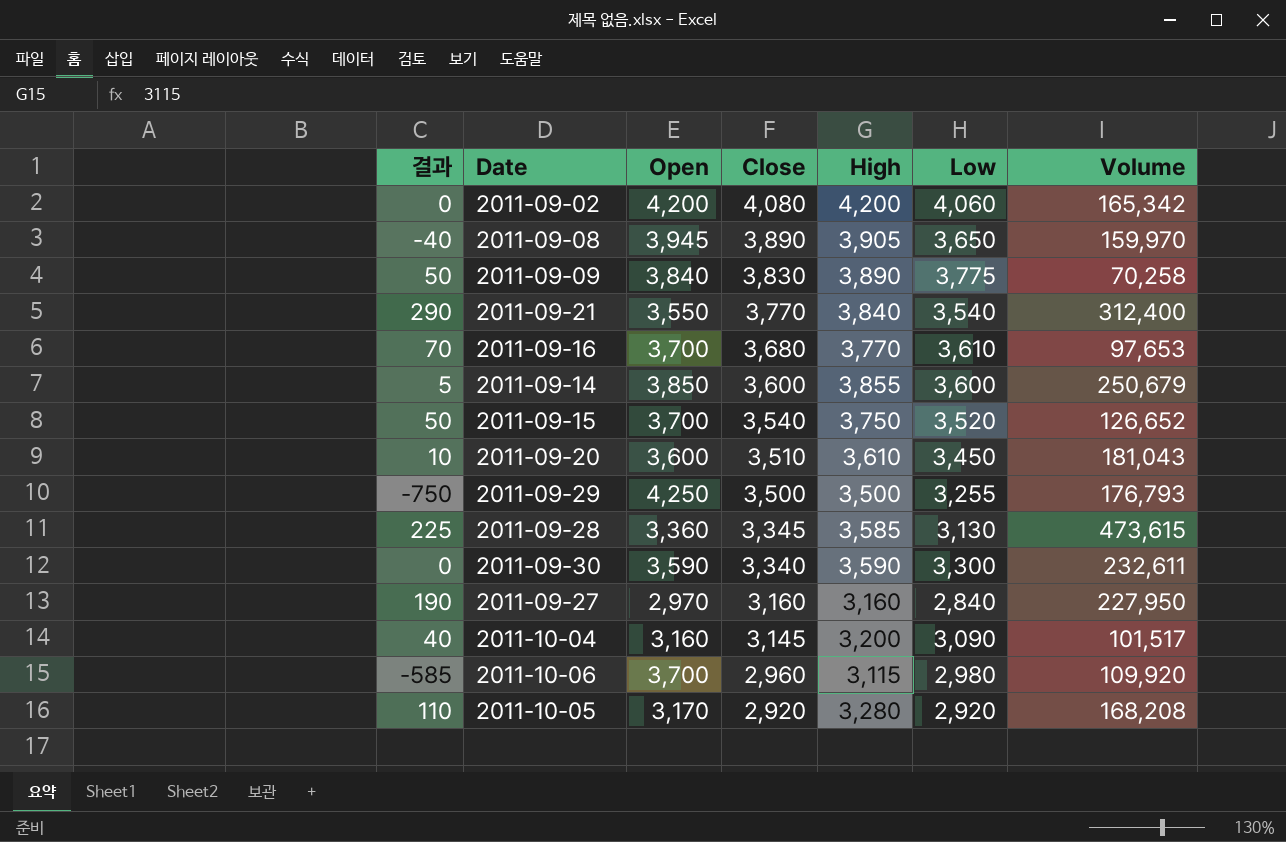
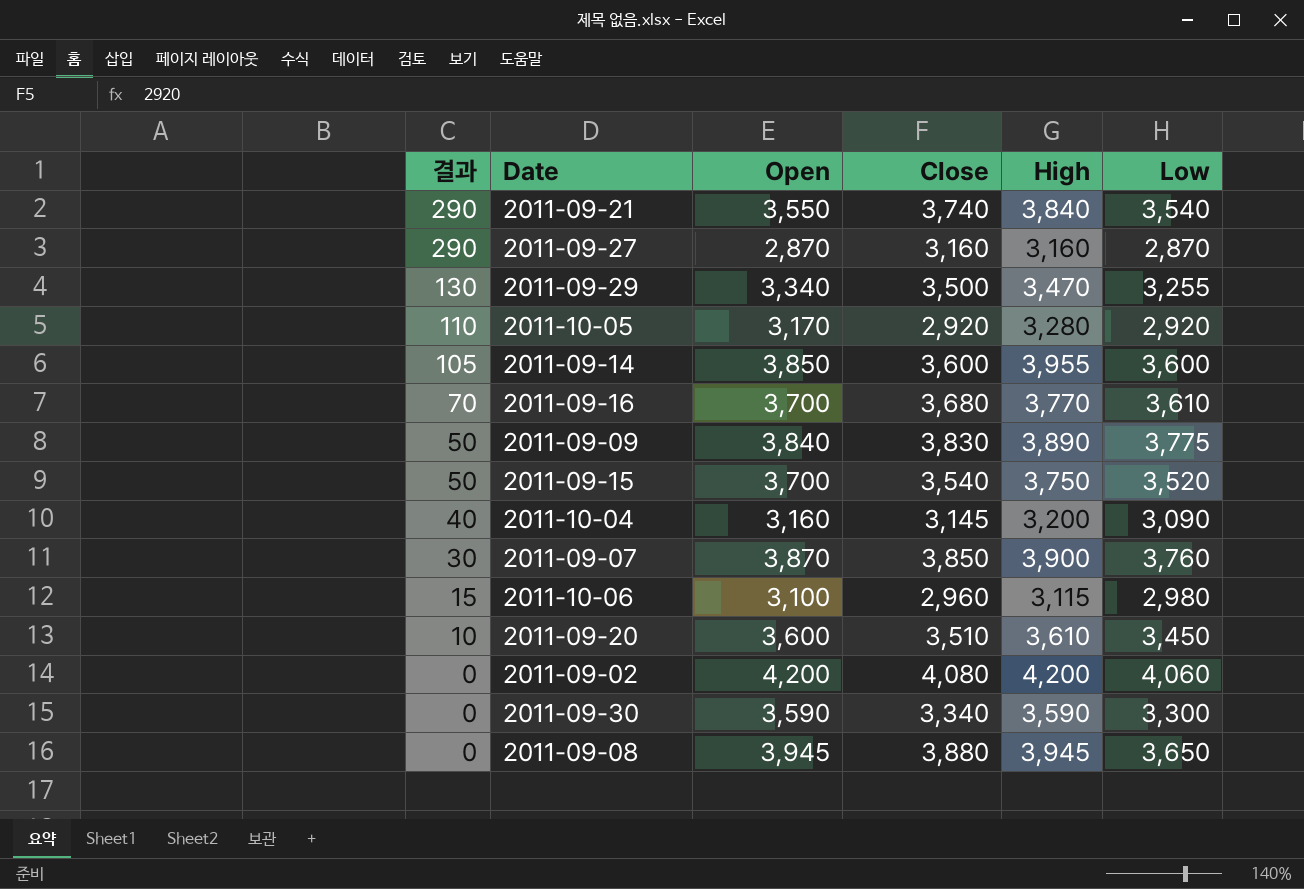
row order: Close descending -> 결과 descending
column Volume | position: 7 -> none
row 2011-09-28: 225 | 3,360 | 3,345 | 3,585 | 3,130 | 473,615 -> none
2011-09-21 | Close: 3,770 -> 3,740
2011-09-27 | 결과: 190 -> 290
2011-09-27 | Open: 2,970 -> 2,870
2011-09-27 | Low: 2,840 -> 2,870
2011-09-29 | 결과: -750 -> 130
2011-09-29 | Open: 4,250 -> 3,340
2011-09-29 | High: 3,500 -> 3,470
2011-09-14 | 결과: 5 -> 105
2011-09-14 | High: 3,855 -> 3,955
row 2011-09-07: none -> 30 | 3,870 | 3,850 | 3,900 | 3,760
2011-10-06 | 결과: -585 -> 15
2011-10-06 | Open: 3,700 -> 3,100
2011-09-08 | 결과: -40 -> 0
2011-09-08 | Close: 3,890 -> 3,880
2011-09-08 | High: 3,905 -> 3,945

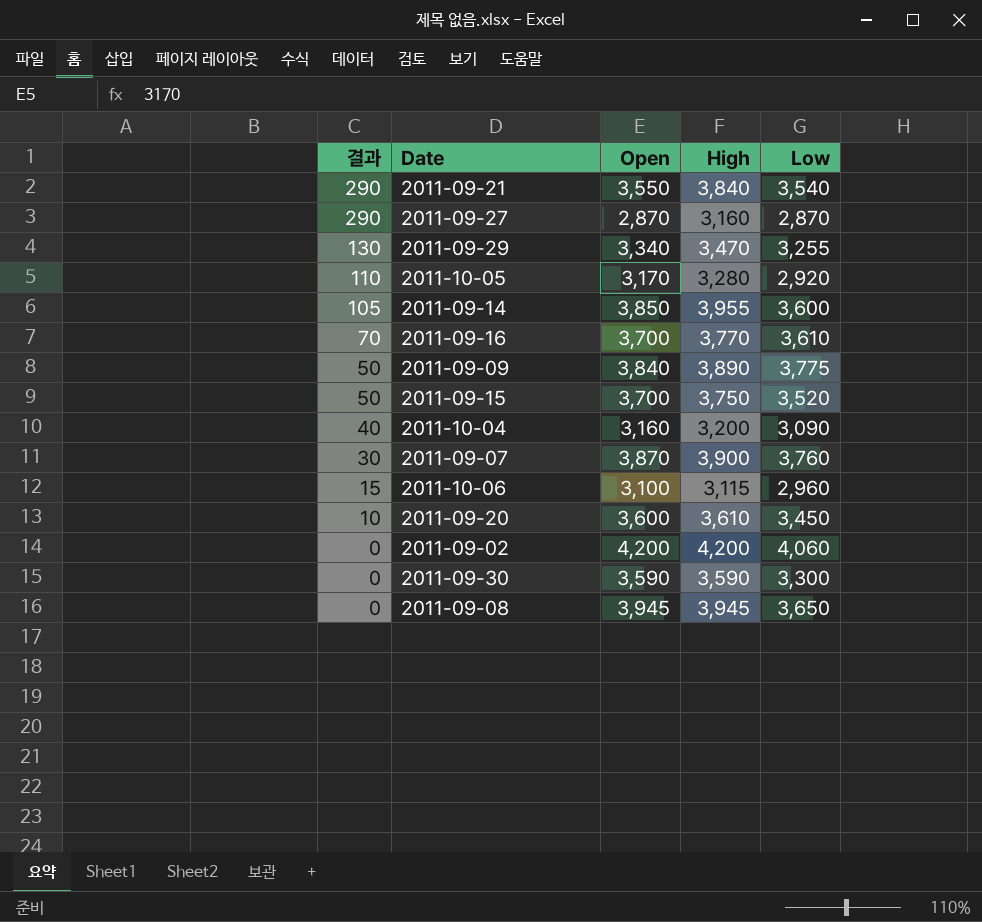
column Close | position: 4 -> none
2011-10-06 | Low: 2,980 -> 2,960

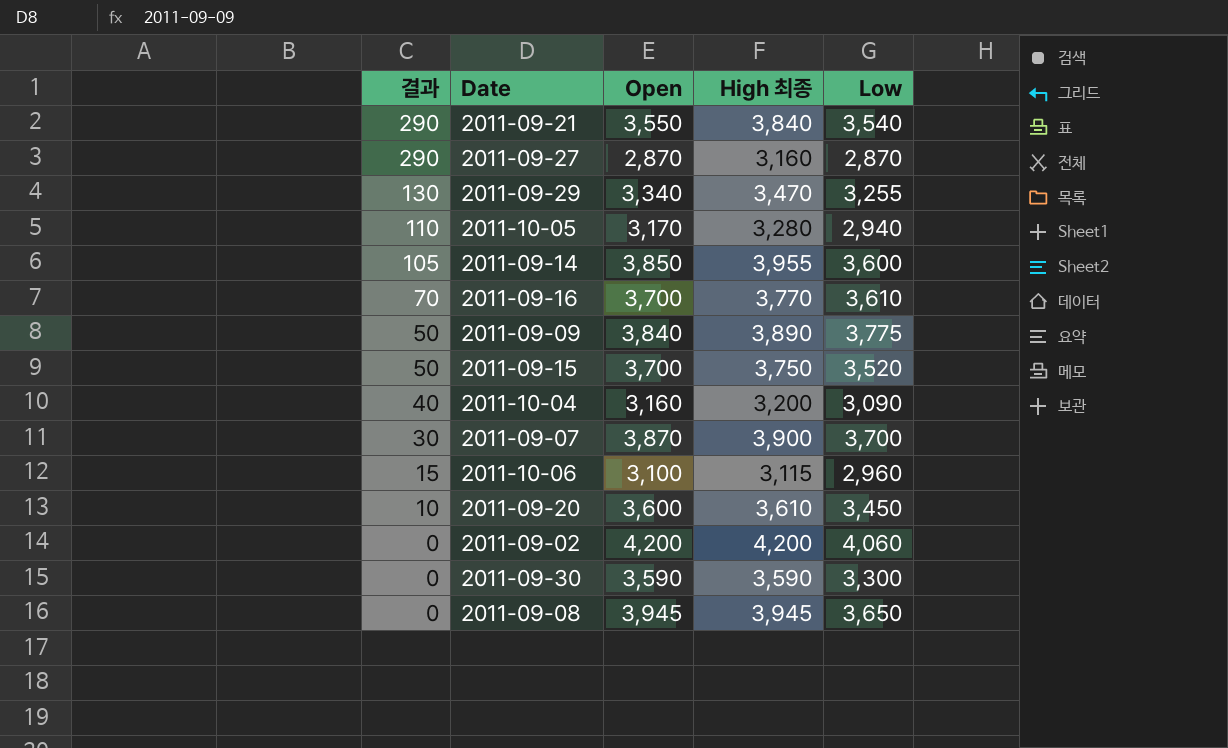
column name: High -> High 최종
2011-10-05 | Low: 2,920 -> 2,940
2011-09-07 | Low: 3,760 -> 3,700

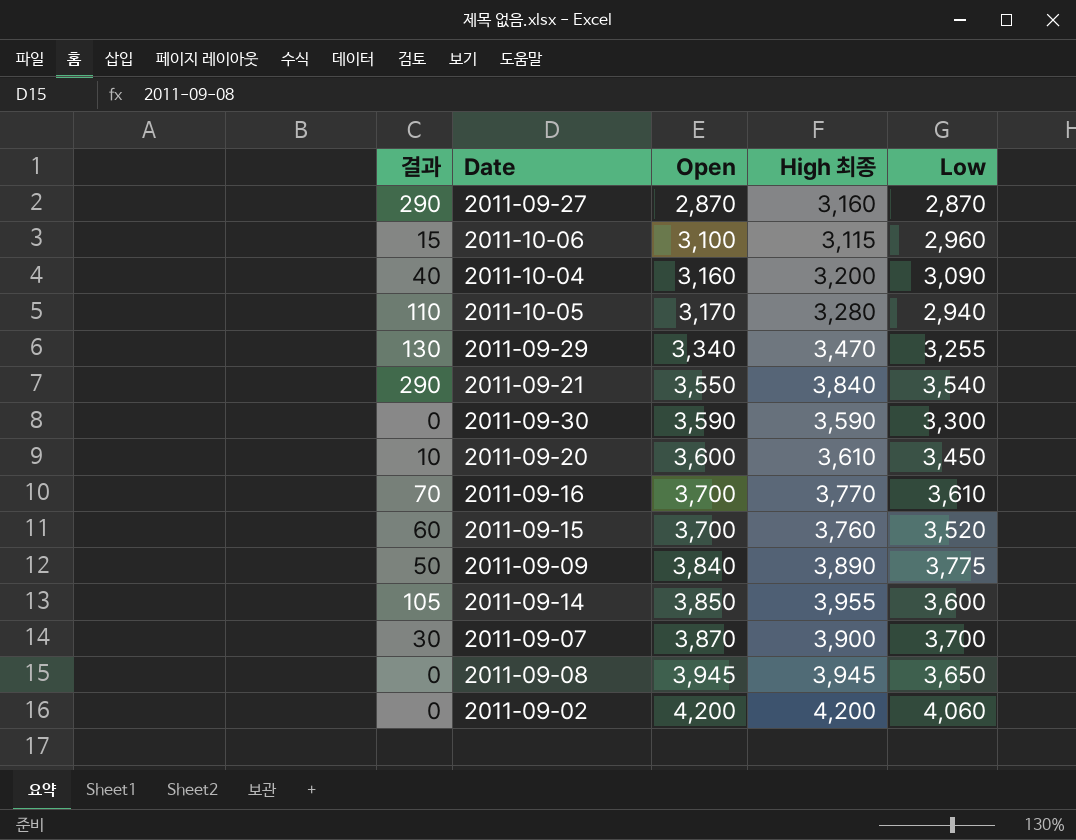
row order: 결과 descending -> Open ascending
2011-09-15 | 결과: 50 -> 60
2011-09-15 | High 최종: 3,750 -> 3,760

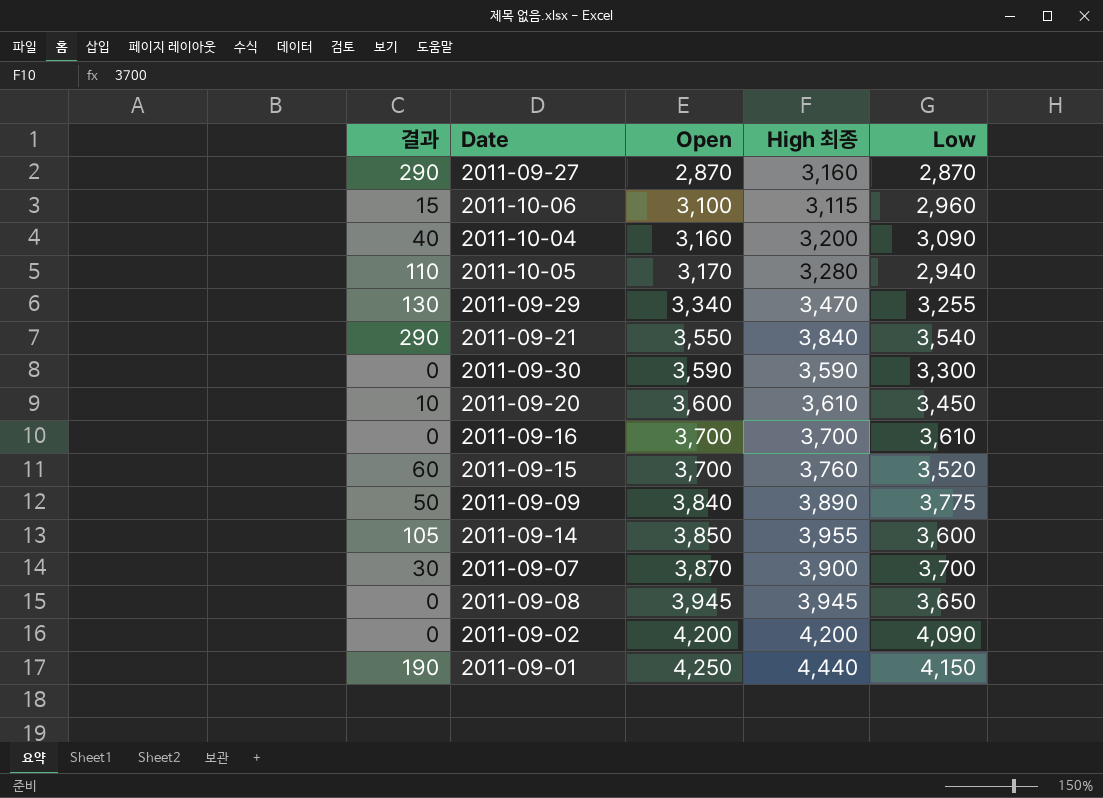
2011-09-16 | 결과: 70 -> 0
2011-09-16 | High 최종: 3,770 -> 3,700
2011-09-02 | Low: 4,060 -> 4,090
row 2011-09-01: none -> 190 | 4,250 | 4,440 | 4,150

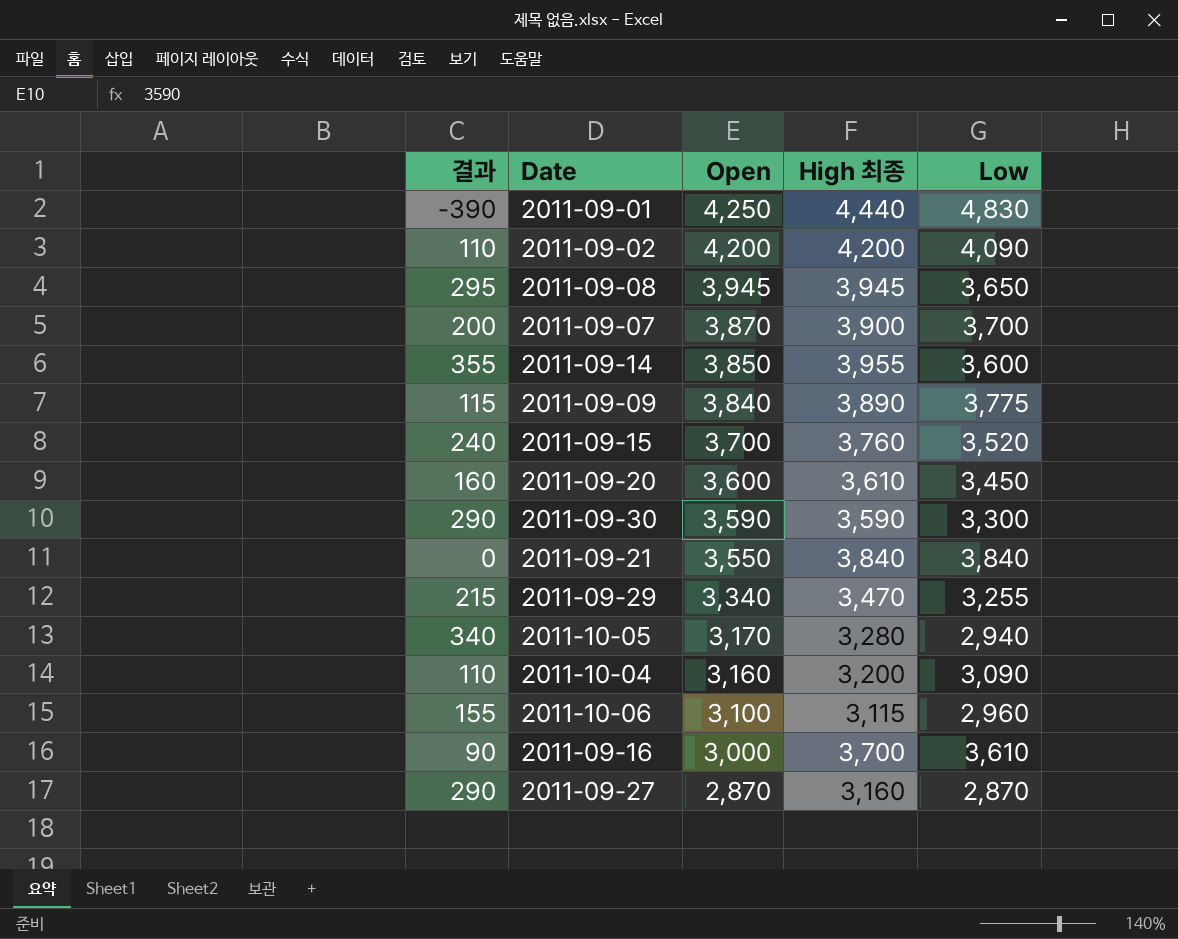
row order: Open ascending -> Open descending
column 결과 | formula: [High 최종] - [Open] -> [High 최종] - [Low]
2011-09-01 | Low: 4,150 -> 4,830
2011-09-21 | Low: 3,540 -> 3,840
2011-09-16 | Open: 3,700 -> 3,000

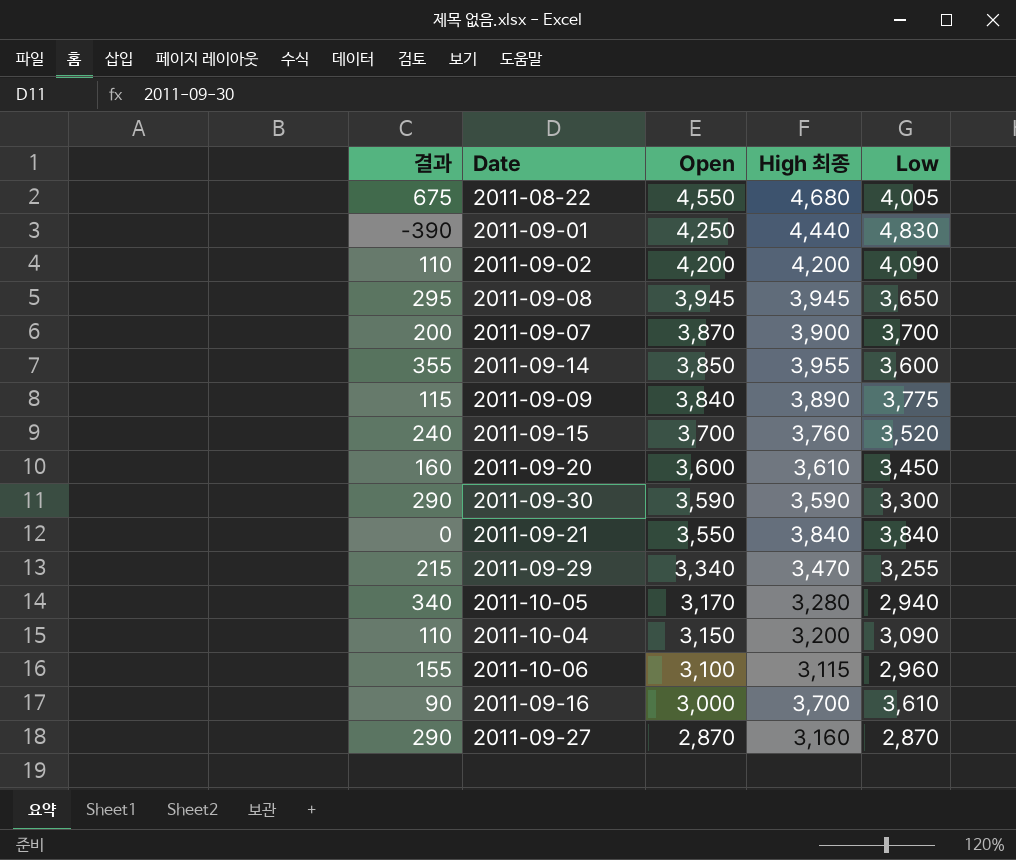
row 2011-08-22: none -> 675 | 4,550 | 4,680 | 4,005
2011-10-04 | Open: 3,160 -> 3,150

